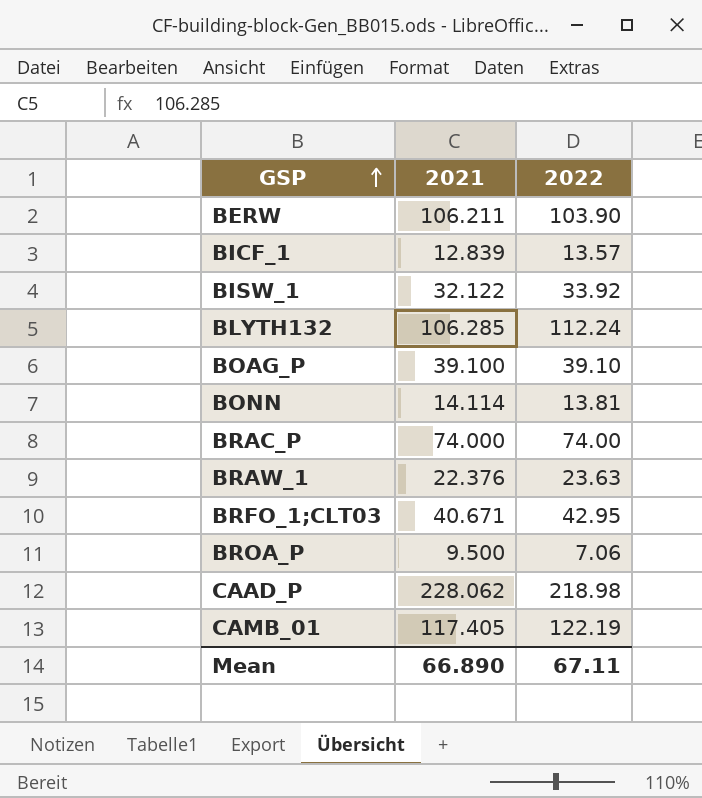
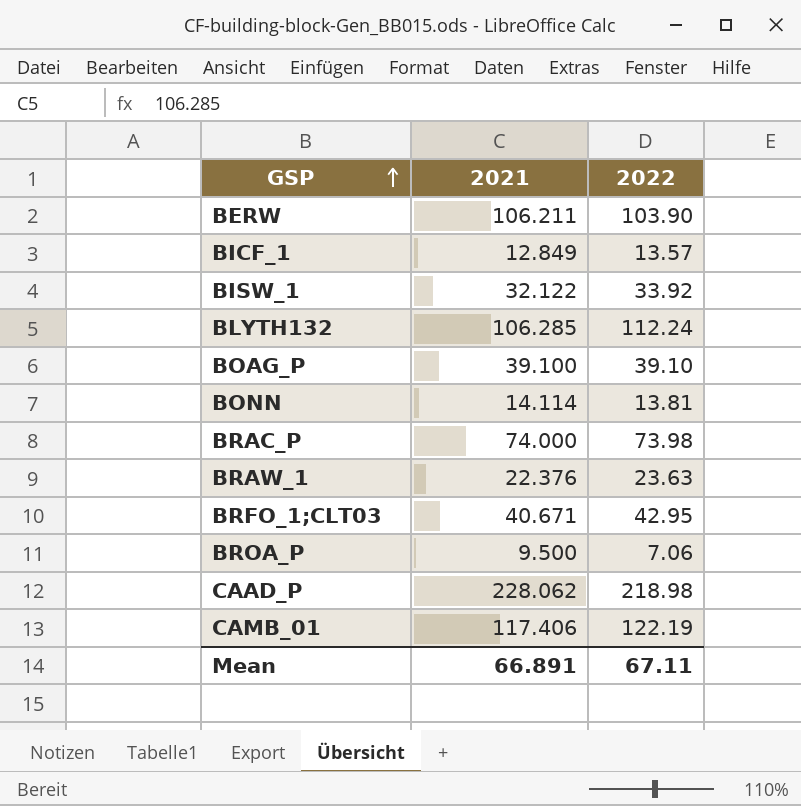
BICF_1 | 2021: 12.839 -> 12.849
BRAC_P | 2022: 74.00 -> 73.98
CAMB_01 | 2021: 117.405 -> 117.406
Mean | 2021: 66.890 -> 66.891

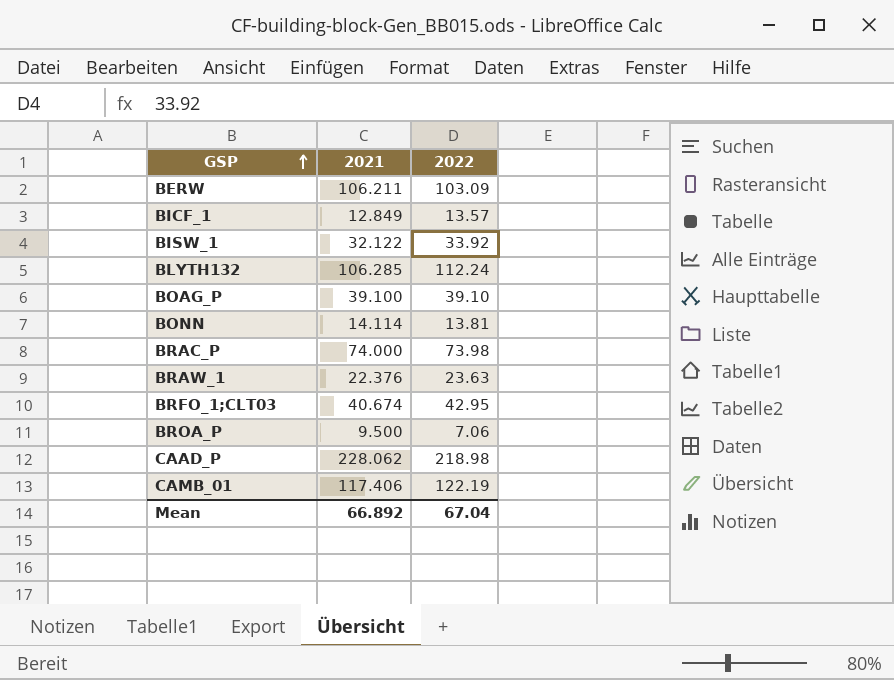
BERW | 2022: 103.90 -> 103.09
BRFO_1;CLT03 | 2021: 40.671 -> 40.674
Mean | 2021: 66.891 -> 66.892
Mean | 2022: 67.11 -> 67.04

